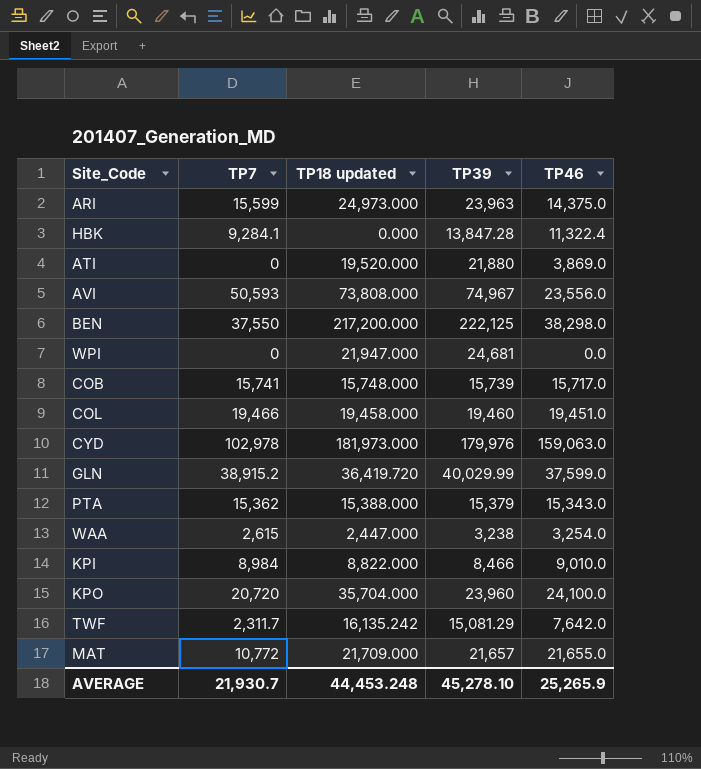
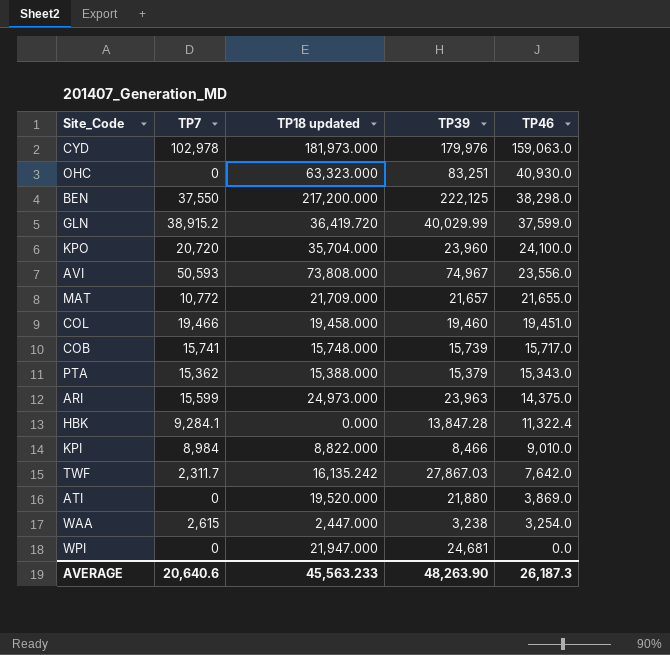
row order: none -> TP46 descending
row OHC: none -> 0 | 63,323.000 | 83,251 | 40,930.0
TWF | TP39: 15,081.29 -> 27,867.03
AVERAGE | TP7: 21,930.7 -> 20,640.6
AVERAGE | TP18 updated: 44,453.248 -> 45,563.233
AVERAGE | TP39: 45,278.10 -> 48,263.90
AVERAGE | TP46: 25,265.9 -> 26,187.3

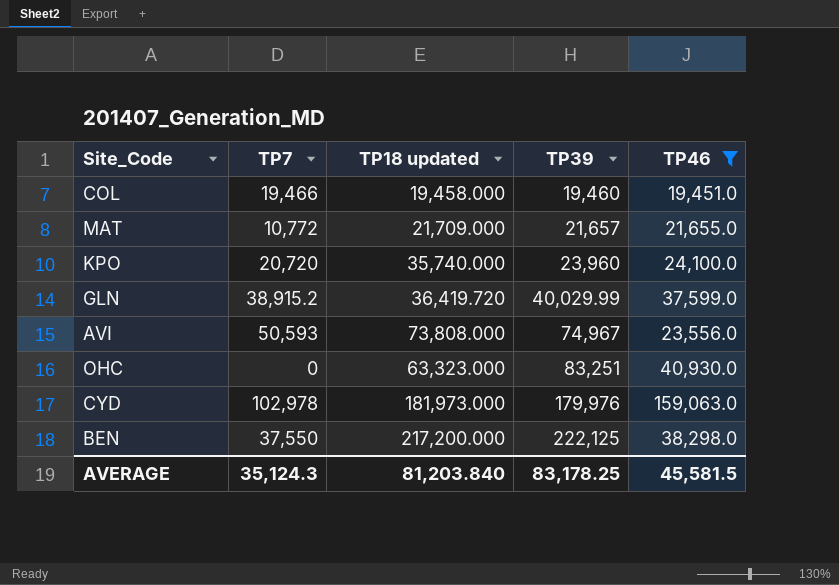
filter: none -> TP46 >= 19,451.0
row order: TP46 descending -> TP39 ascending
KPO | TP18 updated: 35,704.000 -> 35,740.000
AVERAGE | TP7: 20,640.6 -> 35,124.3
AVERAGE | TP18 updated: 45,563.233 -> 81,203.840
AVERAGE | TP39: 48,263.90 -> 83,178.25
AVERAGE | TP46: 26,187.3 -> 45,581.5

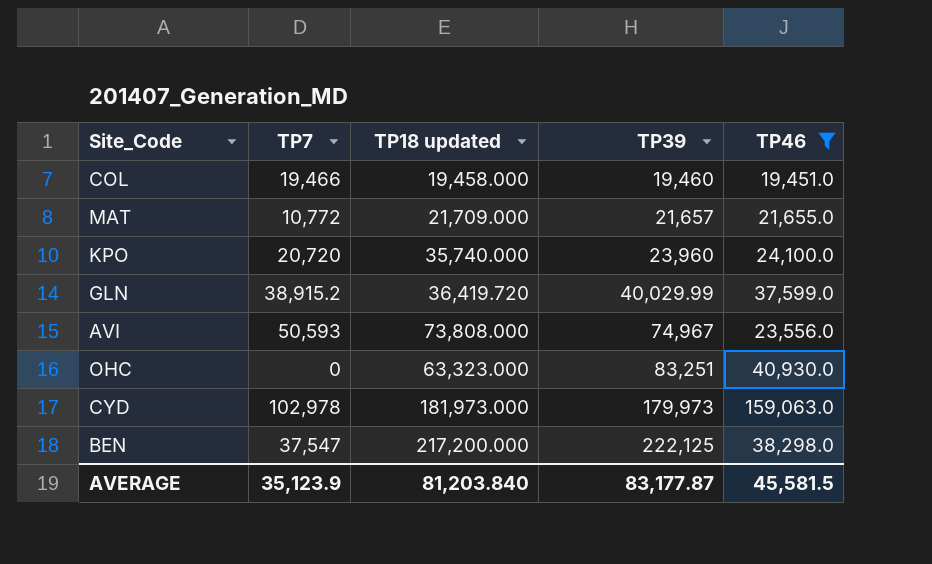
CYD | TP39: 179,976 -> 179,973
BEN | TP7: 37,550 -> 37,547
AVERAGE | TP7: 35,124.3 -> 35,123.9
AVERAGE | TP39: 83,178.25 -> 83,177.87

